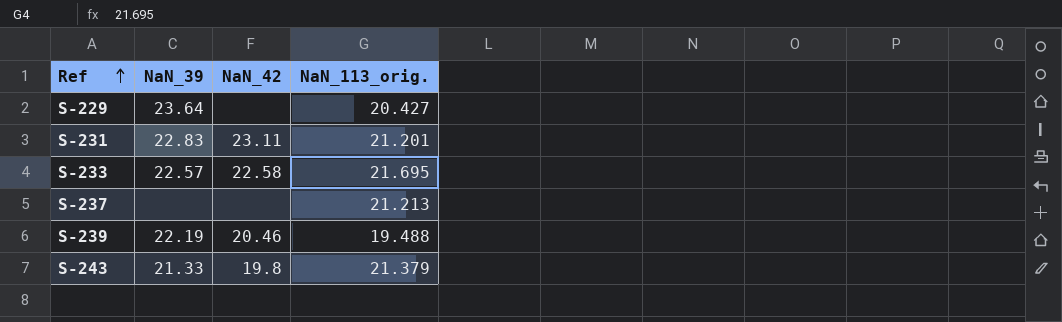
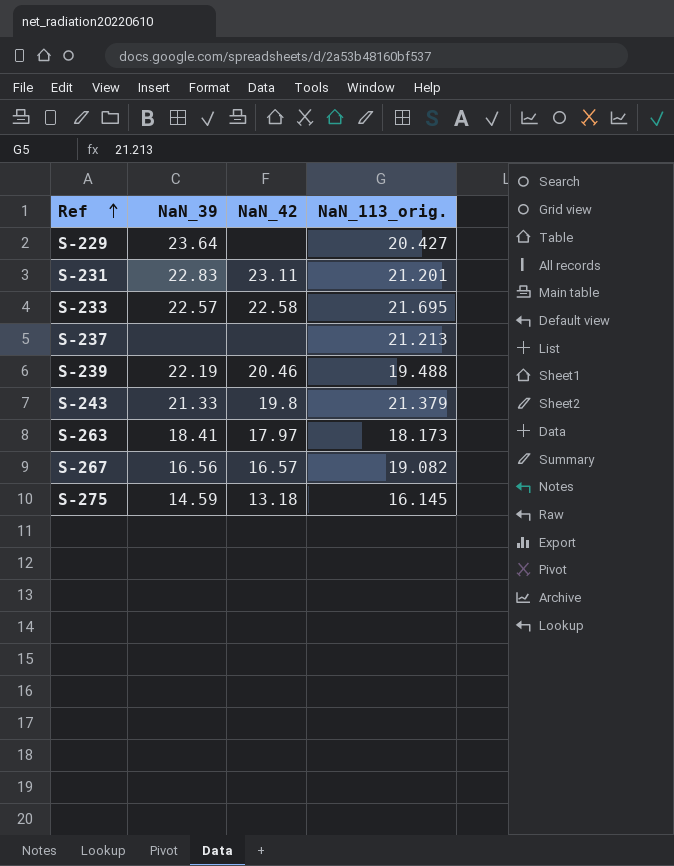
row S-263: none -> 18.41 | 17.97 | 18.173
row S-267: none -> 16.56 | 16.57 | 19.082
row S-275: none -> 14.59 | 13.18 | 16.145

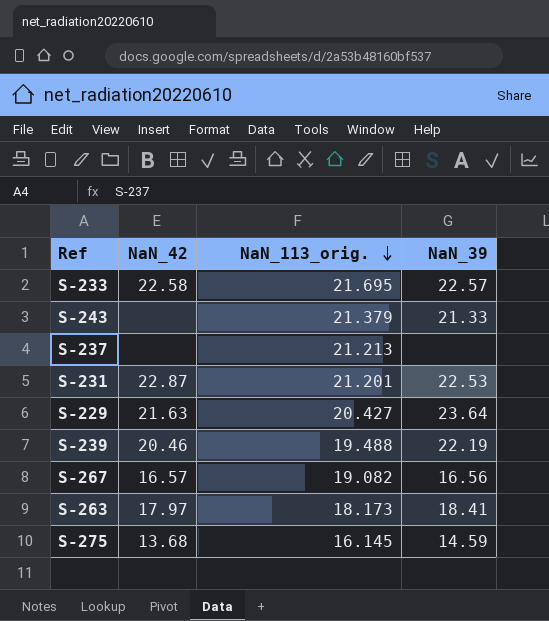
row order: Ref ascending -> NaN_113_orig. descending
column NaN_39 | position: 2 -> 4
S-243 | NaN_42: 19.8 -> none
S-231 | NaN_42: 23.11 -> 22.87
S-231 | NaN_39: 22.83 -> 22.53
S-229 | NaN_42: none -> 21.63
S-275 | NaN_42: 13.18 -> 13.68

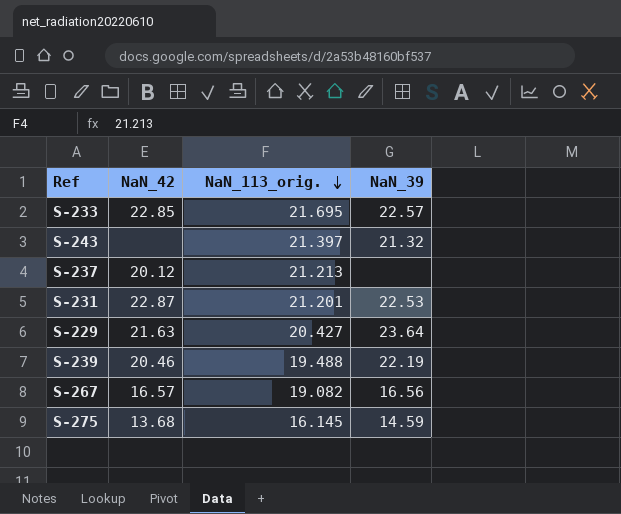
row S-263: 17.97 | 18.173 | 18.41 -> none
S-233 | NaN_42: 22.58 -> 22.85
S-243 | NaN_113_orig.: 21.379 -> 21.397
S-243 | NaN_39: 21.33 -> 21.32
S-237 | NaN_42: none -> 20.12

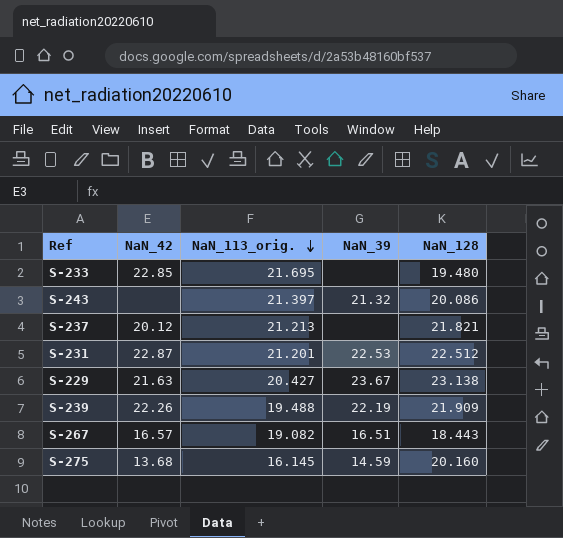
column NaN_128 | position: none -> 5
S-233 | NaN_39: 22.57 -> none
S-229 | NaN_39: 23.64 -> 23.67
S-239 | NaN_42: 20.46 -> 22.26
S-267 | NaN_39: 16.56 -> 16.51

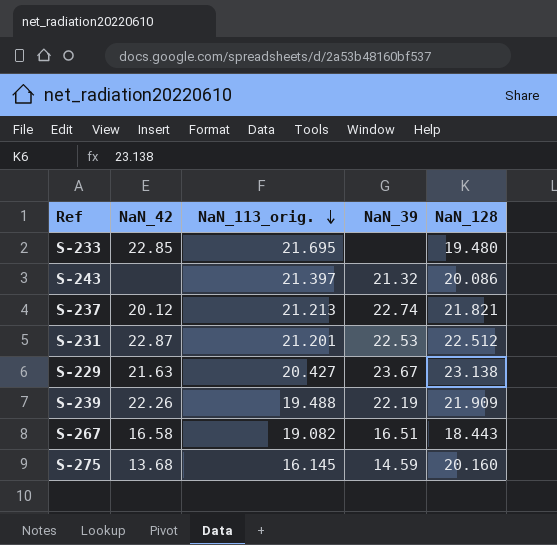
S-237 | NaN_39: none -> 22.74
S-267 | NaN_42: 16.57 -> 16.58

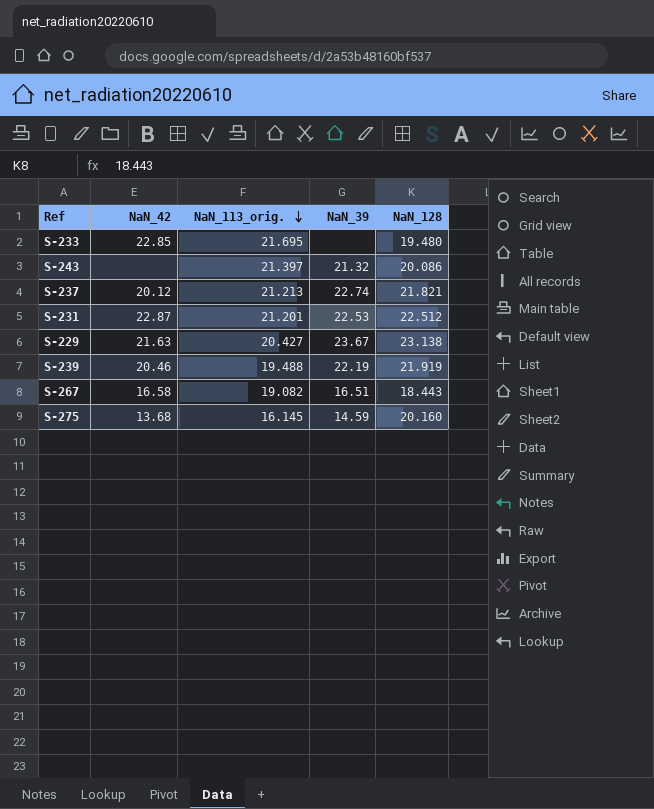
S-239 | NaN_42: 22.26 -> 20.46
S-239 | NaN_128: 21.909 -> 21.919

